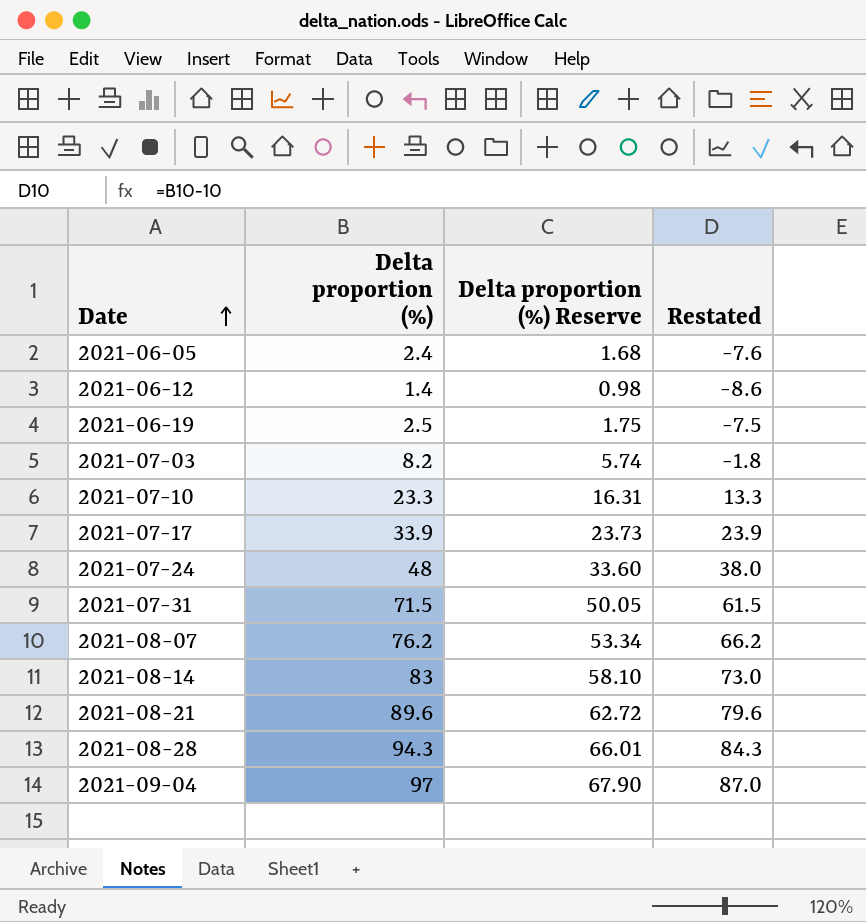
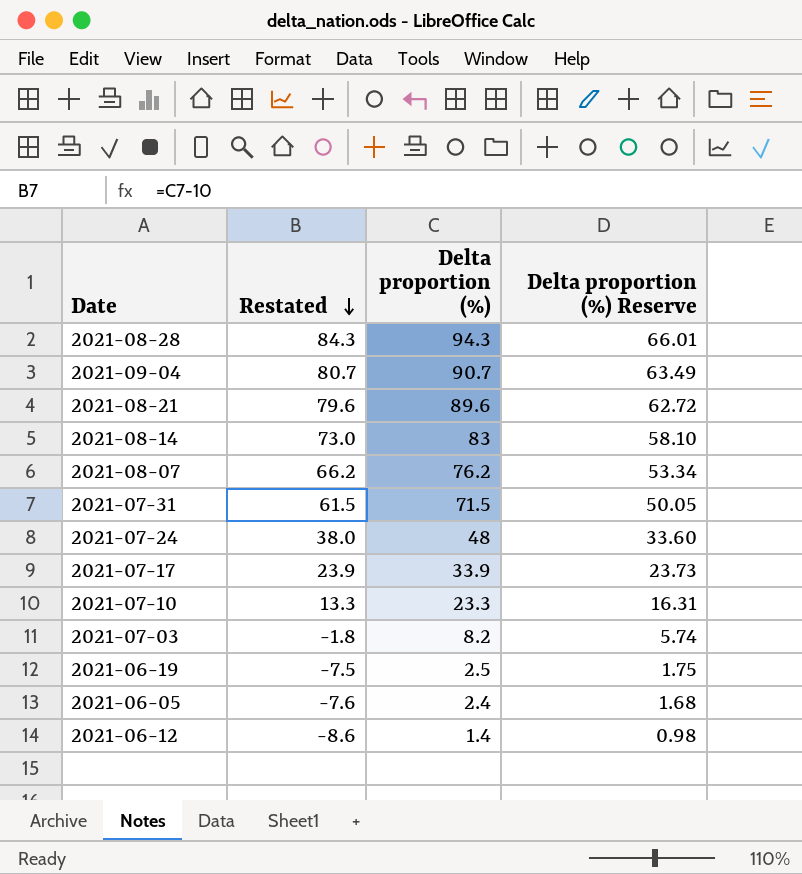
row order: Date ascending -> Restated descending
column Restated | position: 4 -> 2
2021-09-04 | Restated: 87.0 -> 80.7
2021-09-04 | Delta proportion (%): 97 -> 90.7
2021-09-04 | Delta proportion (%) Reserve: 67.90 -> 63.49

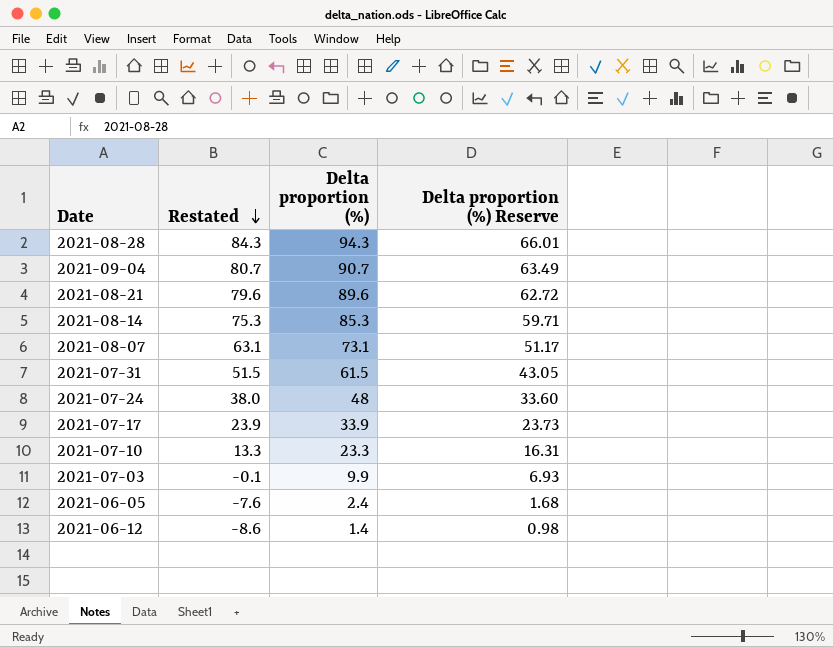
row 2021-06-19: -7.5 | 2.5 | 1.75 -> none
2021-08-14 | Restated: 73.0 -> 75.3
2021-08-14 | Delta proportion (%): 83 -> 85.3
2021-08-14 | Delta proportion (%) Reserve: 58.10 -> 59.71
2021-08-07 | Restated: 66.2 -> 63.1
2021-08-07 | Delta proportion (%): 76.2 -> 73.1
2021-08-07 | Delta proportion (%) Reserve: 53.34 -> 51.17
2021-07-31 | Restated: 61.5 -> 51.5
2021-07-31 | Delta proportion (%): 71.5 -> 61.5
2021-07-31 | Delta proportion (%) Reserve: 50.05 -> 43.05
2021-07-03 | Restated: -1.8 -> -0.1
2021-07-03 | Delta proportion (%): 8.2 -> 9.9
2021-07-03 | Delta proportion (%) Reserve: 5.74 -> 6.93

